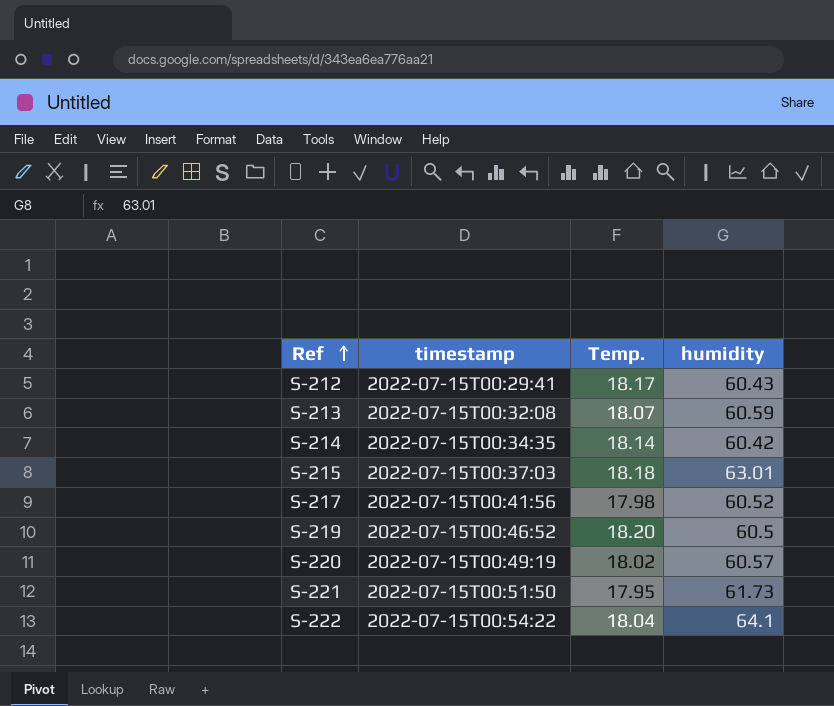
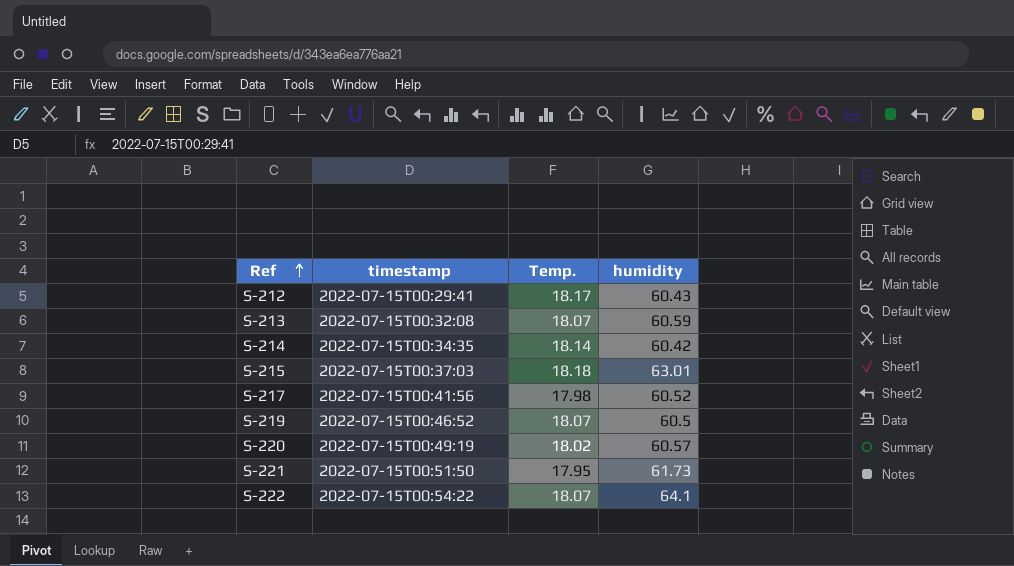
S-219 | Temp.: 18.20 -> 18.07
S-222 | Temp.: 18.04 -> 18.07

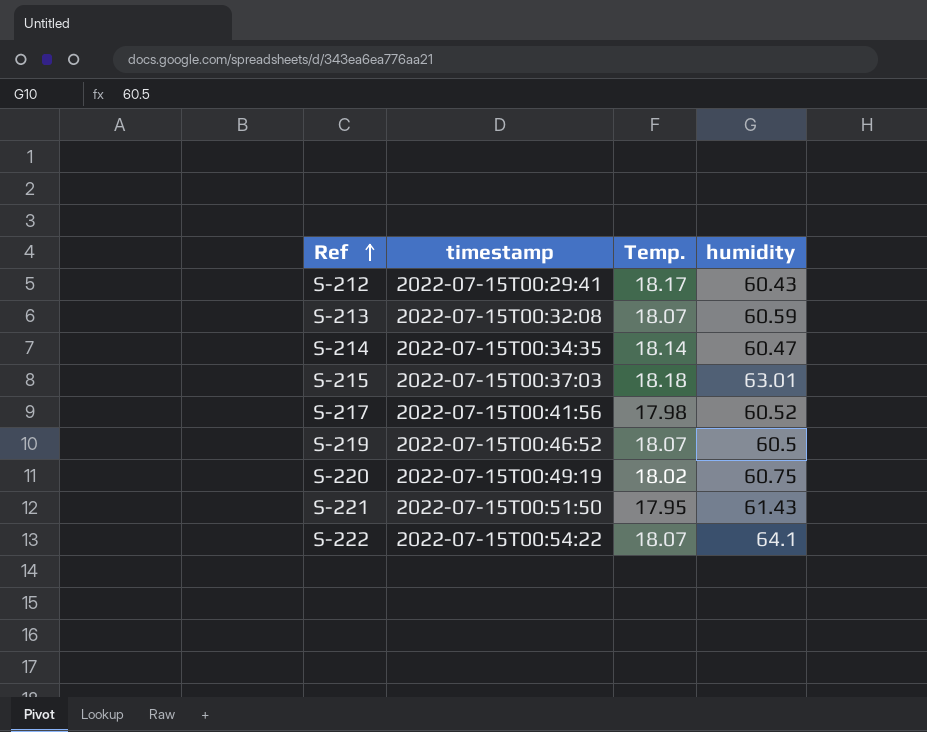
S-214 | humidity: 60.42 -> 60.47
S-220 | humidity: 60.57 -> 60.75
S-221 | humidity: 61.73 -> 61.43

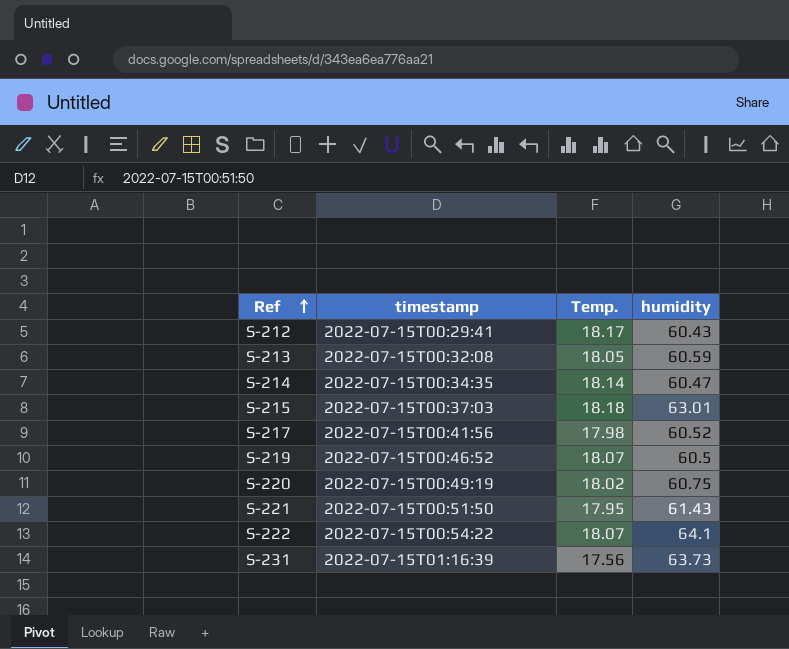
S-213 | Temp.: 18.07 -> 18.05
row S-231: none -> 2022-07-15T01:16:39 | 17.56 | 63.73

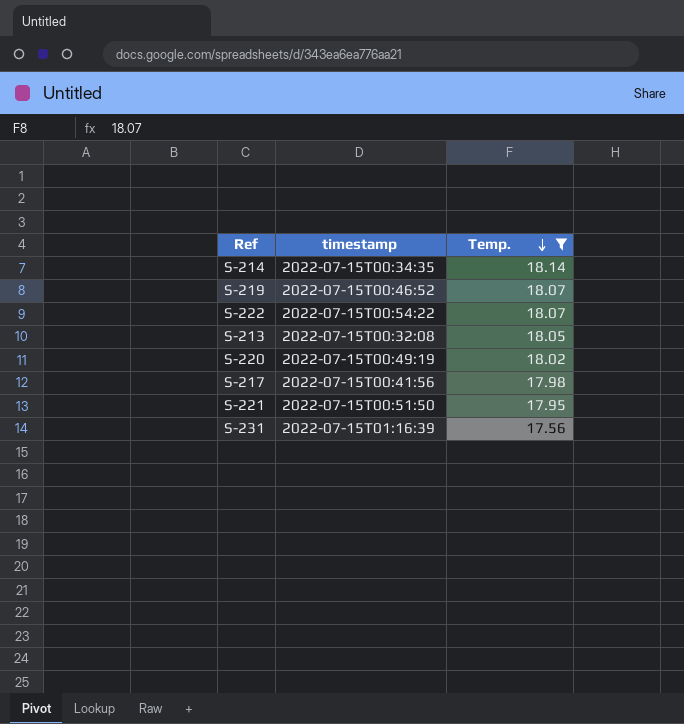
filter: none -> Temp. <= 18.14
row order: Ref ascending -> Temp. descending
column humidity | position: 4 -> none

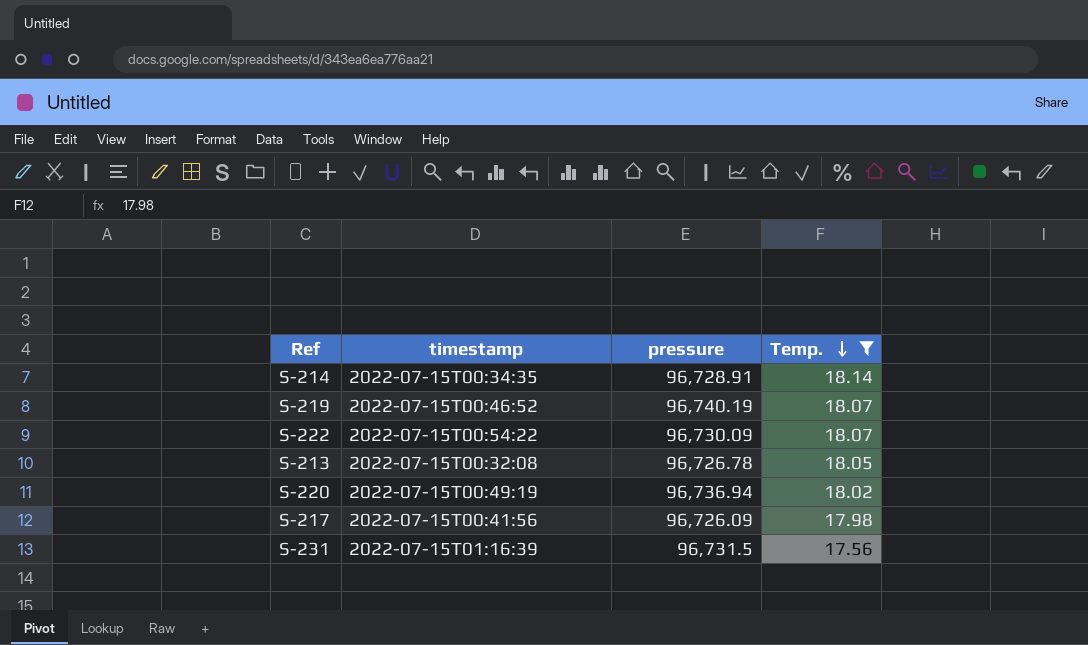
column pressure | position: none -> 3
row S-221: 2022-07-15T00:51:50 | 17.95 -> none

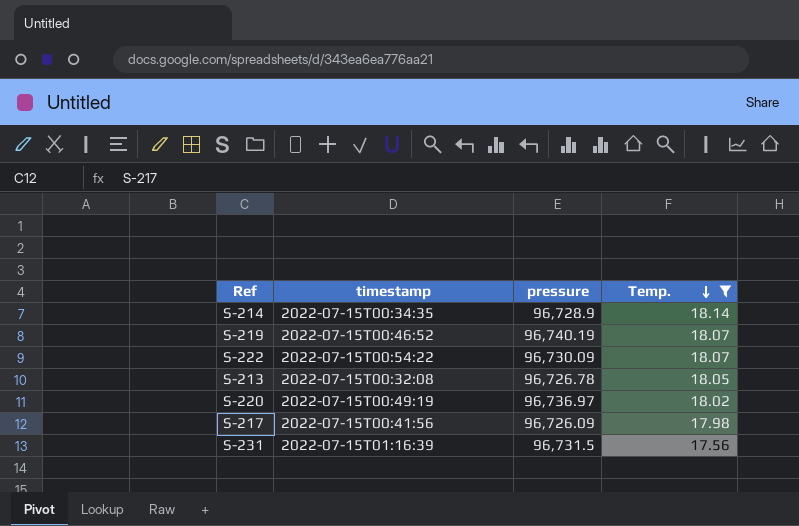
S-214 | pressure: 96,728.91 -> 96,728.9
S-220 | pressure: 96,736.94 -> 96,736.97

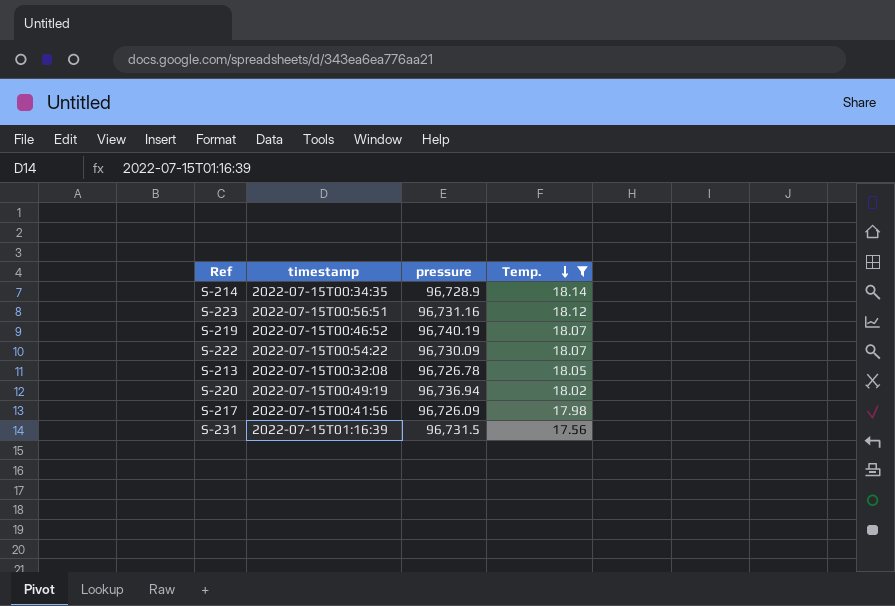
row S-223: none -> 2022-07-15T00:56:51 | 96,731.16 | 18.12
S-220 | pressure: 96,736.97 -> 96,736.94

